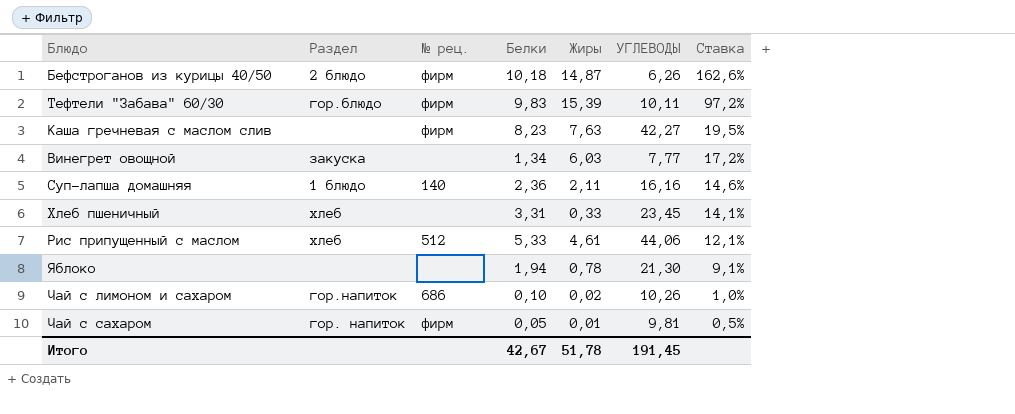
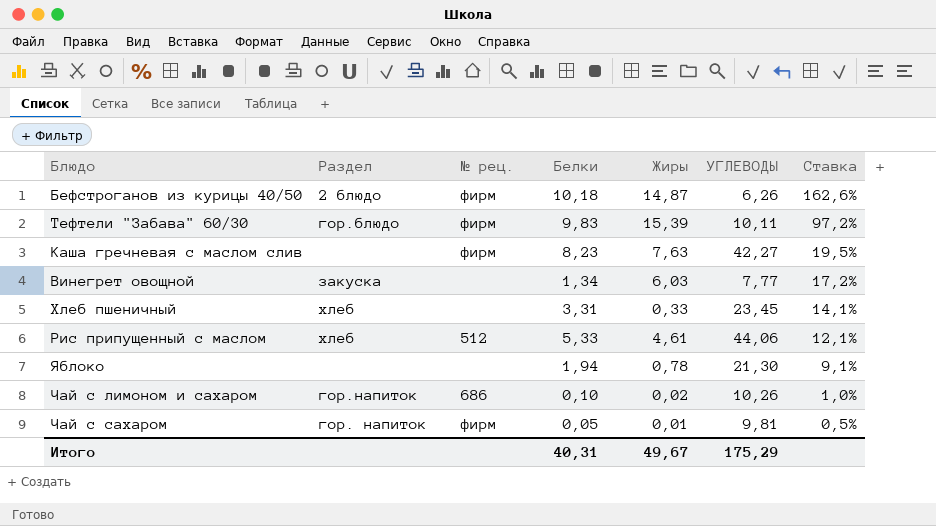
row Суп-лапша домашняя: 1 блюдо | 140 | 2,36 | 2,11 | 16,16 | 14,6% -> none
Итого | Белки: 42,67 -> 40,31
Итого | Жиры: 51,78 -> 49,67
Итого | УГЛЕВОДЫ: 191,45 -> 175,29

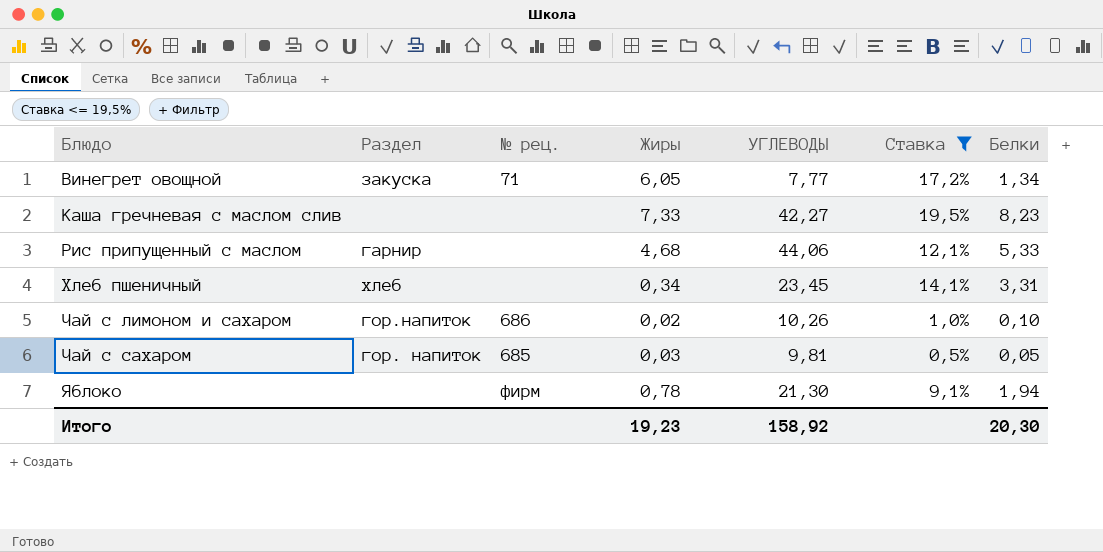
filter: none -> Ставка <= 19,5%
row order: Ставка descending -> Блюдо ascending
column Белки | position: 4 -> 7
Винегрет овощной | № рец.: none -> 71
Винегрет овощной | Жиры: 6,03 -> 6,05
Каша гречневая с маслом слив | № рец.: фирм -> none
Каша гречневая с маслом слив | Жиры: 7,63 -> 7,33
Рис припущенный с маслом | Раздел: хлеб -> гарнир
Рис припущенный с маслом | № рец.: 512 -> none
Рис припущенный с маслом | Жиры: 4,61 -> 4,68
Хлеб пшеничный | Жиры: 0,33 -> 0,34
Чай с сахаром | № рец.: фирм -> 685
Чай с сахаром | Жиры: 0,01 -> 0,03
Яблоко | № рец.: none -> фирм
Итого | Жиры: 49,67 -> 19,23
Итого | УГЛЕВОДЫ: 175,29 -> 158,92
Итого | Белки: 40,31 -> 20,30

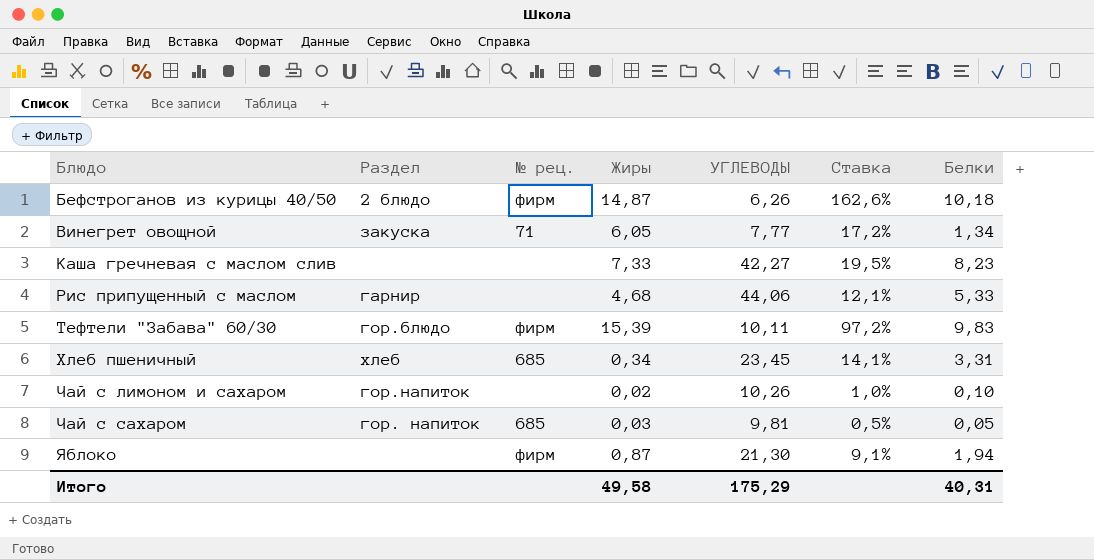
filter: Ставка <= 19,5% -> none
Хлеб пшеничный | № рец.: none -> 685
Чай с лимоном и сахаром | № рец.: 686 -> none
Яблоко | Жиры: 0,78 -> 0,87
Итого | Жиры: 19,23 -> 49,58
Итого | УГЛЕВОДЫ: 158,92 -> 175,29
Итого | Белки: 20,30 -> 40,31

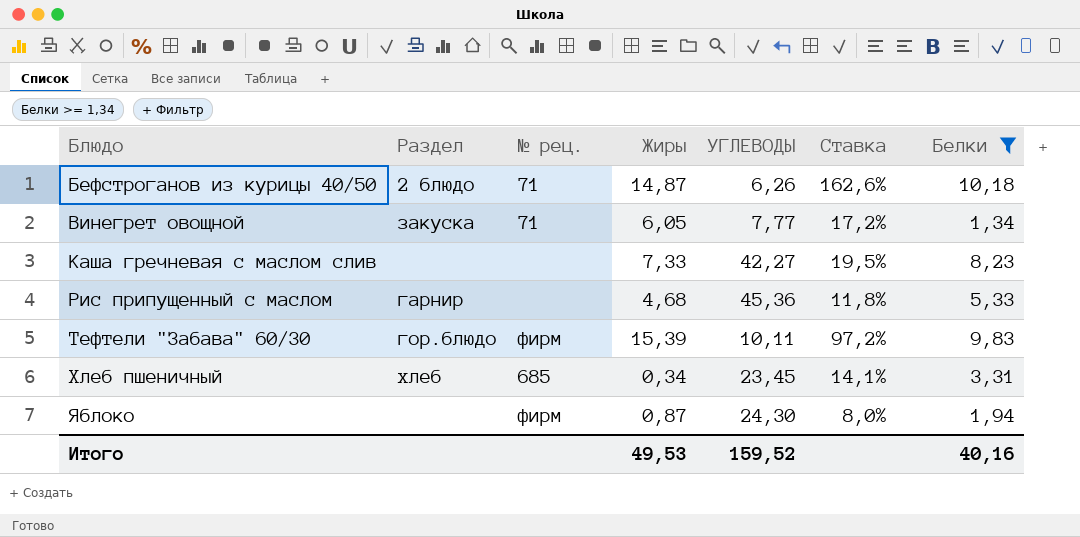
filter: none -> Белки >= 1,34
Бефстроганов из курицы 40/50 | № рец.: фирм -> 71
Рис припущенный с маслом | УГЛЕВОДЫ: 44,06 -> 45,36
Рис припущенный с маслом | Ставка: 12,1% -> 11,8%
Яблоко | УГЛЕВОДЫ: 21,30 -> 24,30
Яблоко | Ставка: 9,1% -> 8,0%
Итого | Жиры: 49,58 -> 49,53
Итого | УГЛЕВОДЫ: 175,29 -> 159,52
Итого | Белки: 40,31 -> 40,16

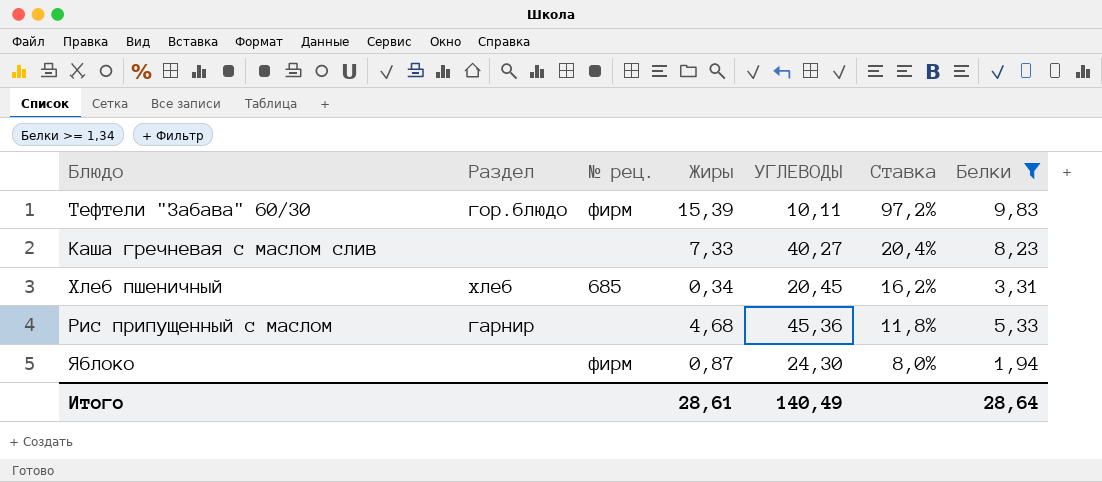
row order: Блюдо ascending -> Ставка descending
row Бефстроганов из курицы 40/50: 2 блюдо | 71 | 14,87 | 6,26 | 162,6% | 10,18 -> none
row Винегрет овощной: закуска | 71 | 6,05 | 7,77 | 17,2% | 1,34 -> none
Каша гречневая с маслом слив | УГЛЕВОДЫ: 42,27 -> 40,27
Каша гречневая с маслом слив | Ставка: 19,5% -> 20,4%
Хлеб пшеничный | УГЛЕВОДЫ: 23,45 -> 20,45
Хлеб пшеничный | Ставка: 14,1% -> 16,2%
Итого | Жиры: 49,53 -> 28,61
Итого | УГЛЕВОДЫ: 159,52 -> 140,49
Итого | Белки: 40,16 -> 28,64

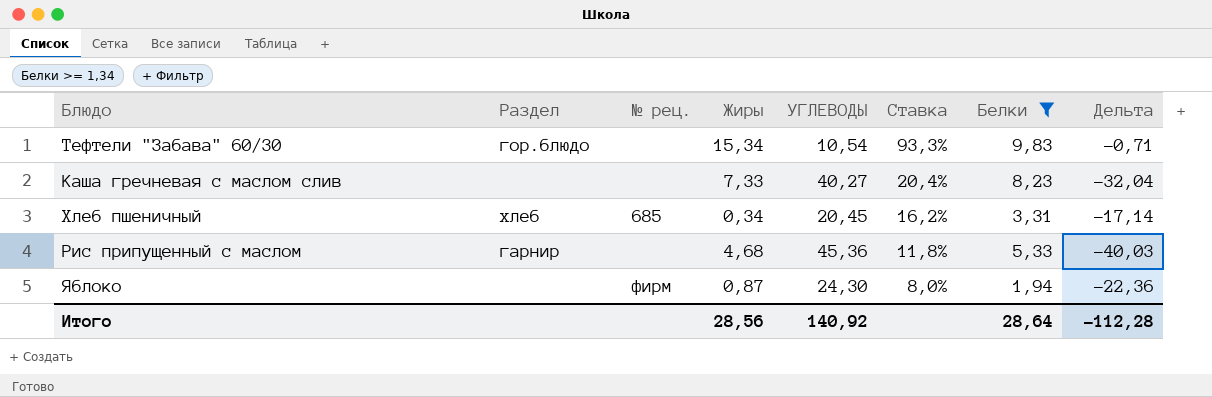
column Дельта | formula: none -> [Белки] - [УГЛЕВОДЫ]
Тефтели "Забава" 60/30 | № рец.: фирм -> none
Тефтели "Забава" 60/30 | Жиры: 15,39 -> 15,34
Тефтели "Забава" 60/30 | УГЛЕВОДЫ: 10,11 -> 10,54
Тефтели "Забава" 60/30 | Ставка: 97,2% -> 93,3%
Итого | Жиры: 28,61 -> 28,56
Итого | УГЛЕВОДЫ: 140,49 -> 140,92

